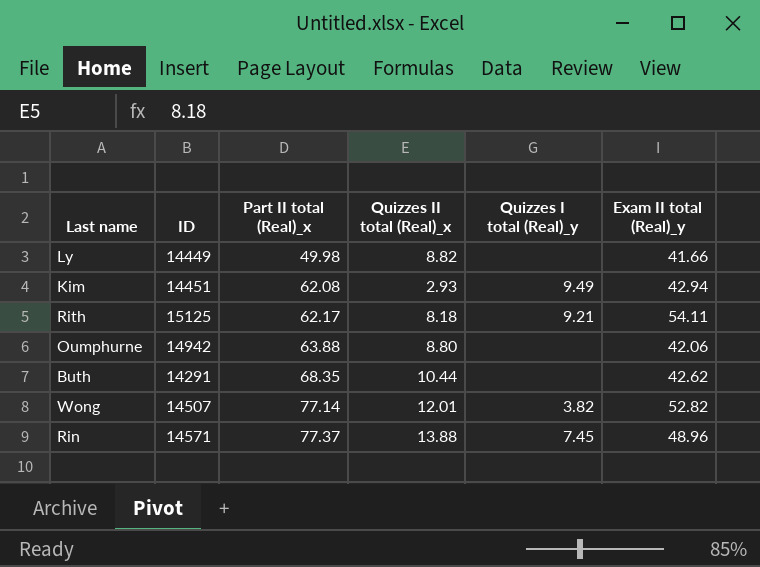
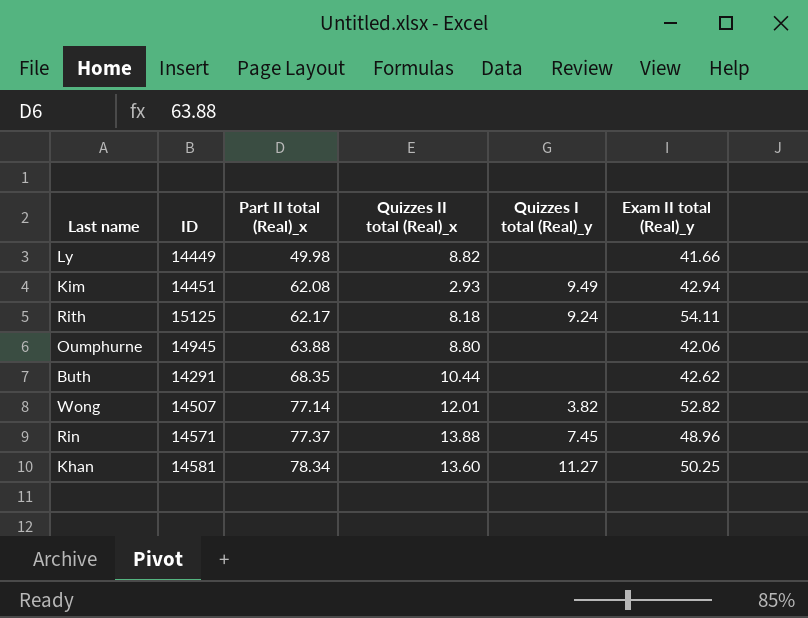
Rith | Quizzes I total (Real)_y: 9.21 -> 9.24
Oumphurne | ID: 14942 -> 14945
row Khan: none -> 14581 | 78.34 | 13.60 | 11.27 | 50.25

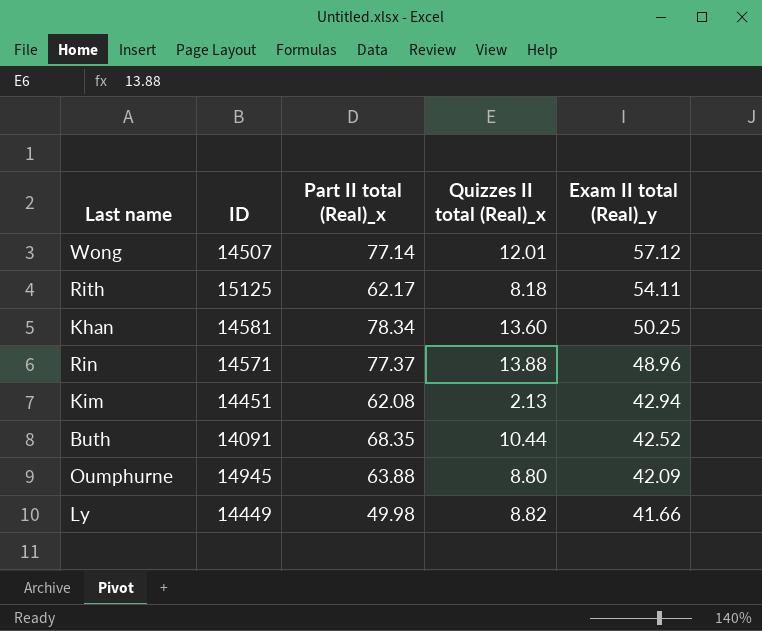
row order: Part II total (Real)_x ascending -> Exam II total (Real)_y descending
column Quizzes I total (Real)_y | position: 5 -> none
Wong | Exam II total (Real)_y: 52.82 -> 57.12
Kim | Quizzes II total (Real)_x: 2.93 -> 2.13
Buth | ID: 14291 -> 14091
Buth | Exam II total (Real)_y: 42.62 -> 42.52
Oumphurne | Exam II total (Real)_y: 42.06 -> 42.09

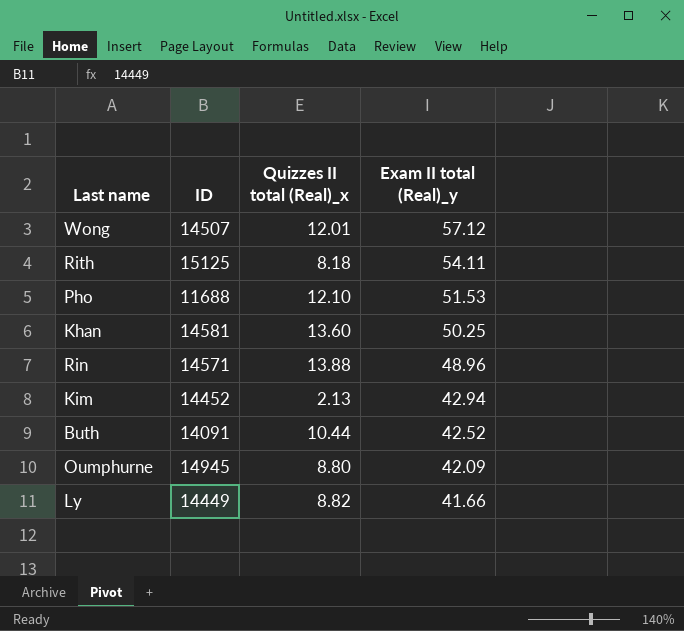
column Part II total (Real)_x | position: 3 -> none
row Pho: none -> 11688 | 12.10 | 51.53
Kim | ID: 14451 -> 14452

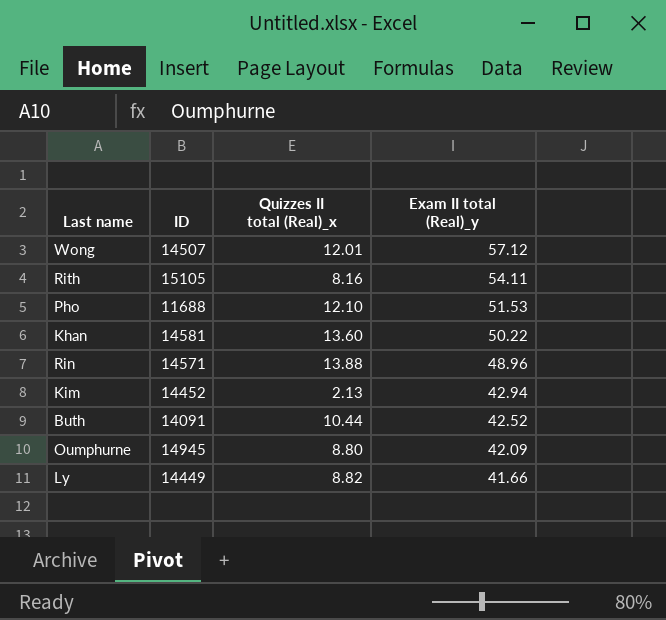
Rith | ID: 15125 -> 15105
Rith | Quizzes II total (Real)_x: 8.18 -> 8.16
Khan | Exam II total (Real)_y: 50.25 -> 50.22

